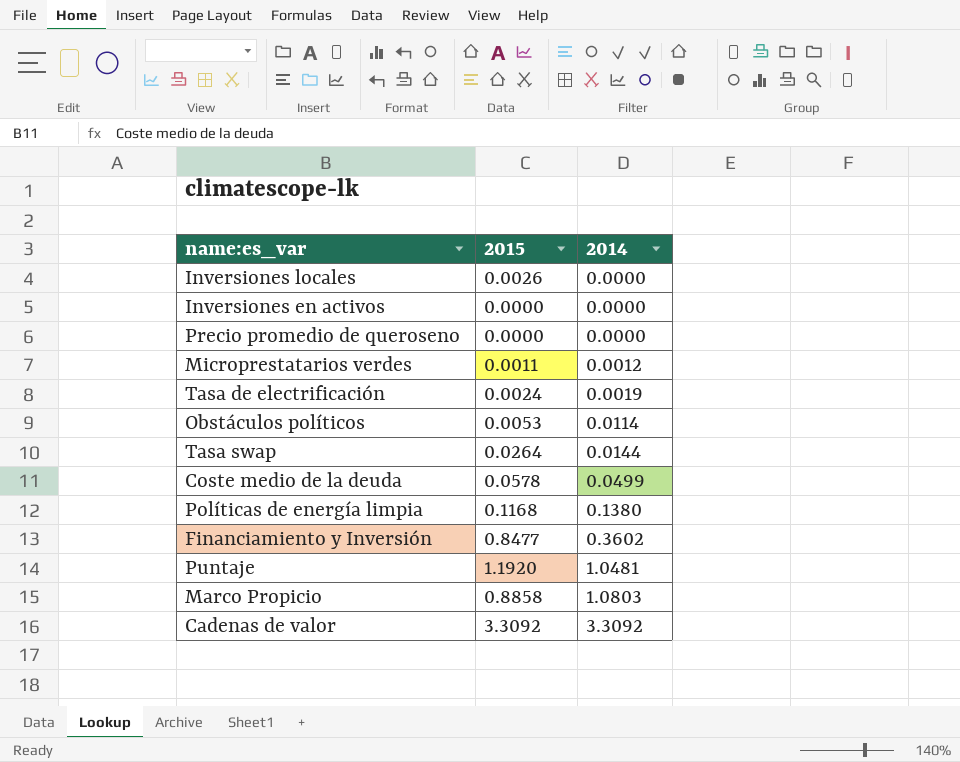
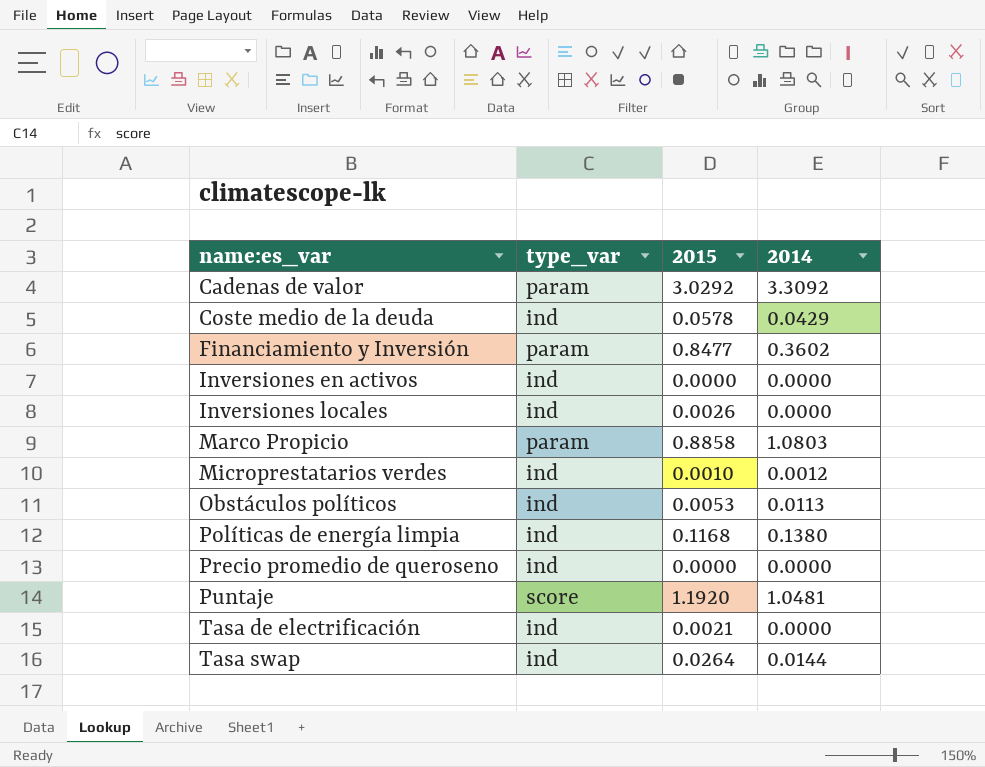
row order: 2014 ascending -> name:es_var ascending
column type_var | position: none -> 2
Cadenas de valor | 2015: 3.3092 -> 3.0292
Coste medio de la deuda | 2014: 0.0499 -> 0.0429
Microprestatarios verdes | 2015: 0.0011 -> 0.0010
Obstáculos políticos | 2014: 0.0114 -> 0.0113
Tasa de electrificación | 2015: 0.0024 -> 0.0021
Tasa de electrificación | 2014: 0.0019 -> 0.0000

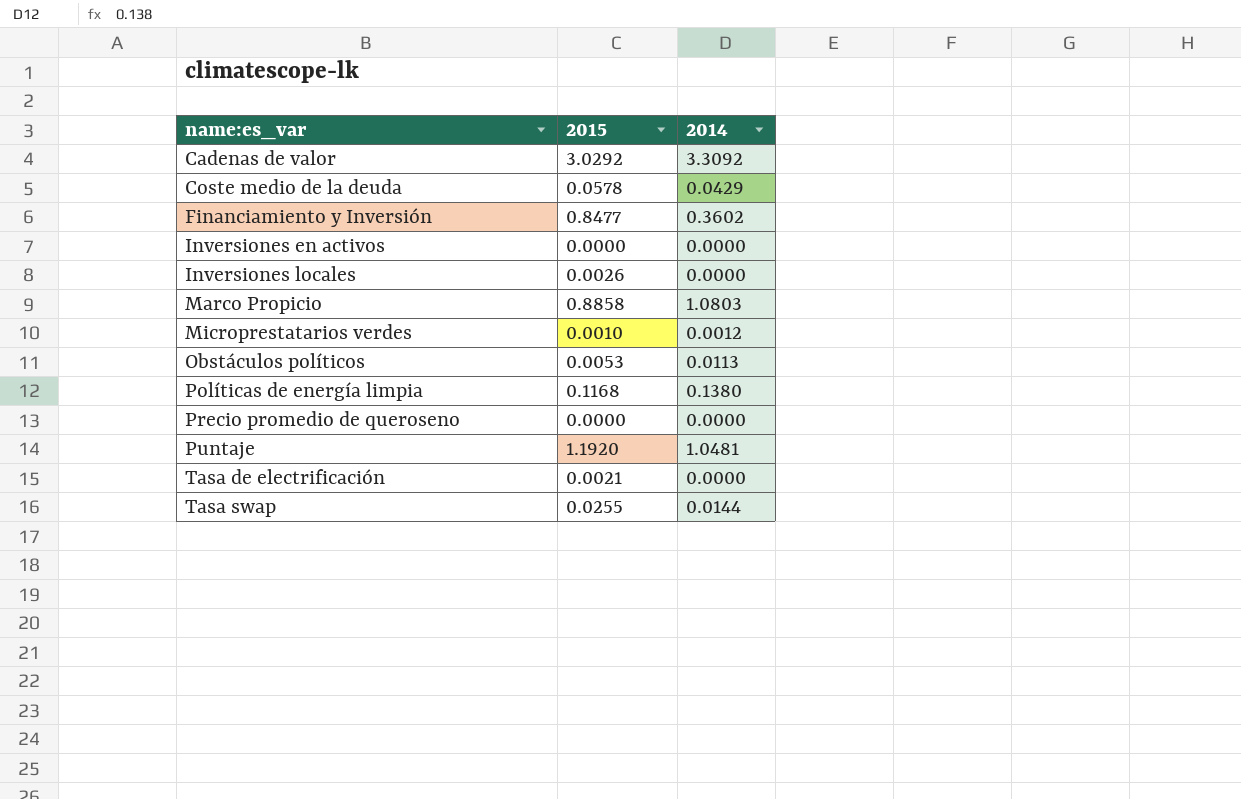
column type_var | position: 2 -> none
Tasa swap | 2015: 0.0264 -> 0.0255

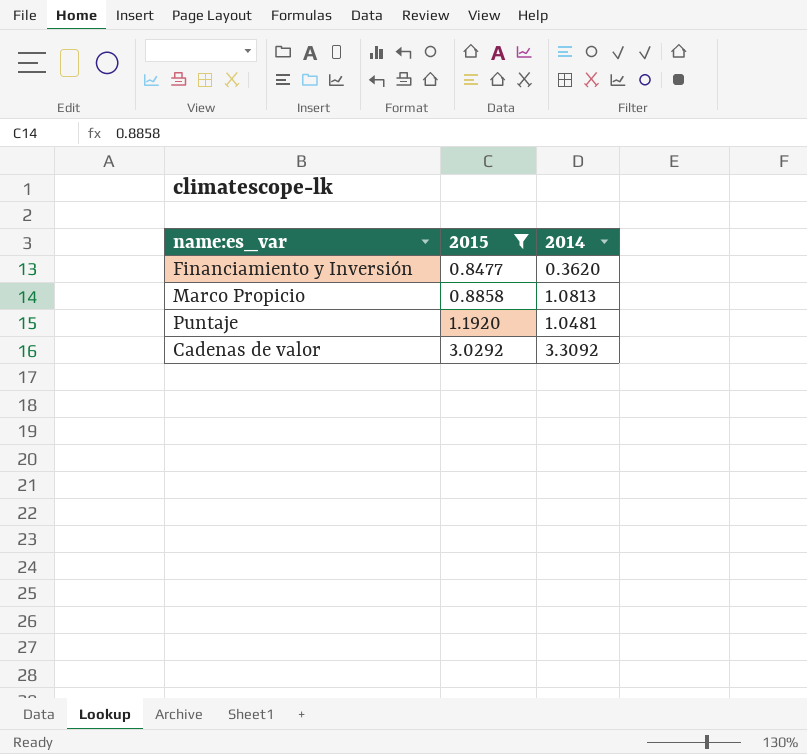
filter: none -> 2015 >= 0.8477
row order: name:es_var ascending -> 2015 ascending
Financiamiento y Inversión | 2014: 0.3602 -> 0.3620
Marco Propicio | 2014: 1.0803 -> 1.0813

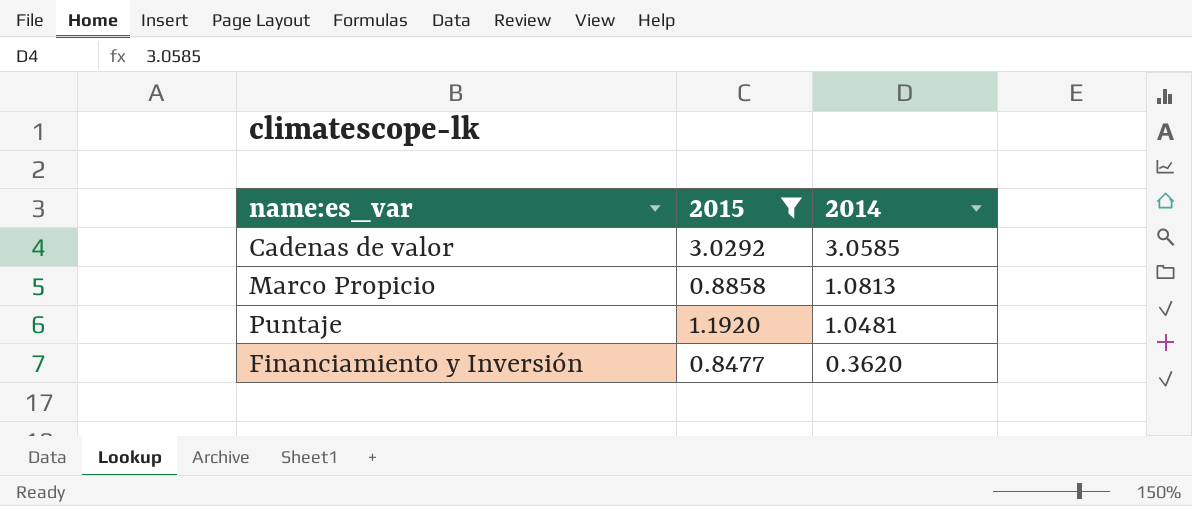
row order: 2015 ascending -> 2014 descending
Cadenas de valor | 2014: 3.3092 -> 3.0585

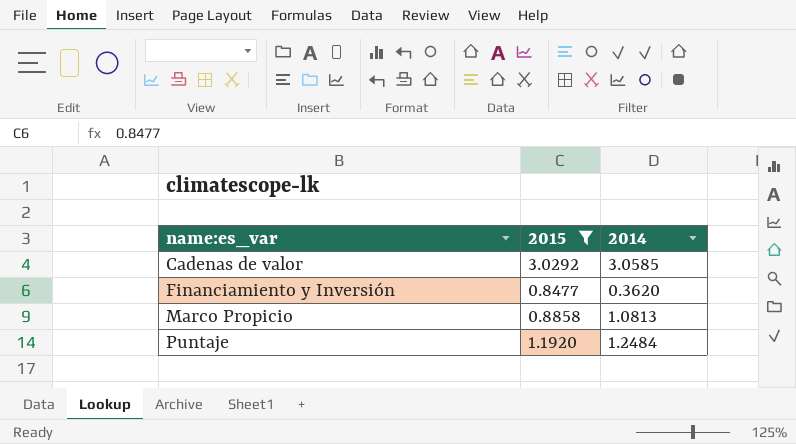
row order: 2014 descending -> name:es_var ascending
Puntaje | 2014: 1.0481 -> 1.2484

